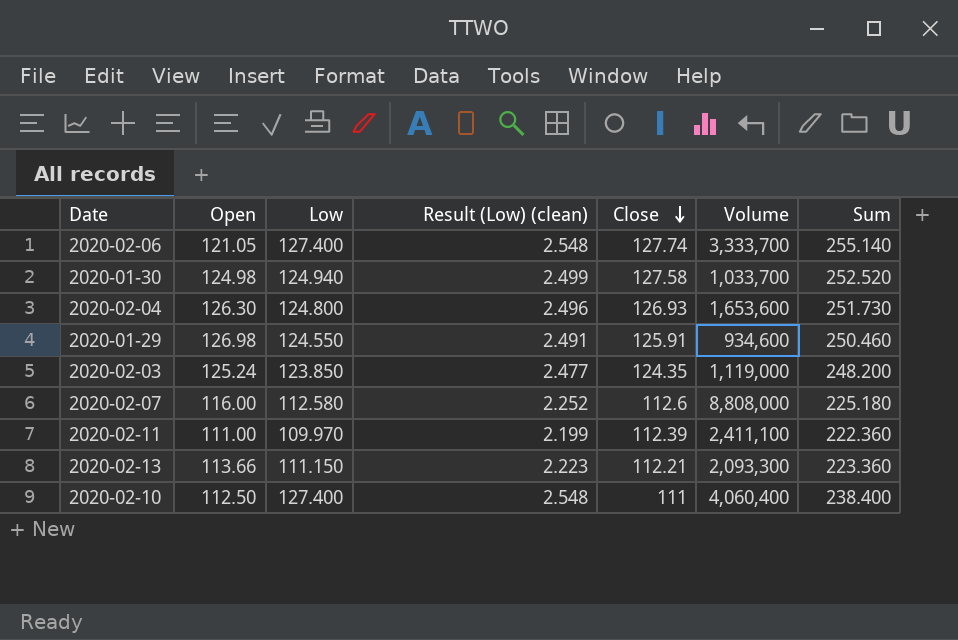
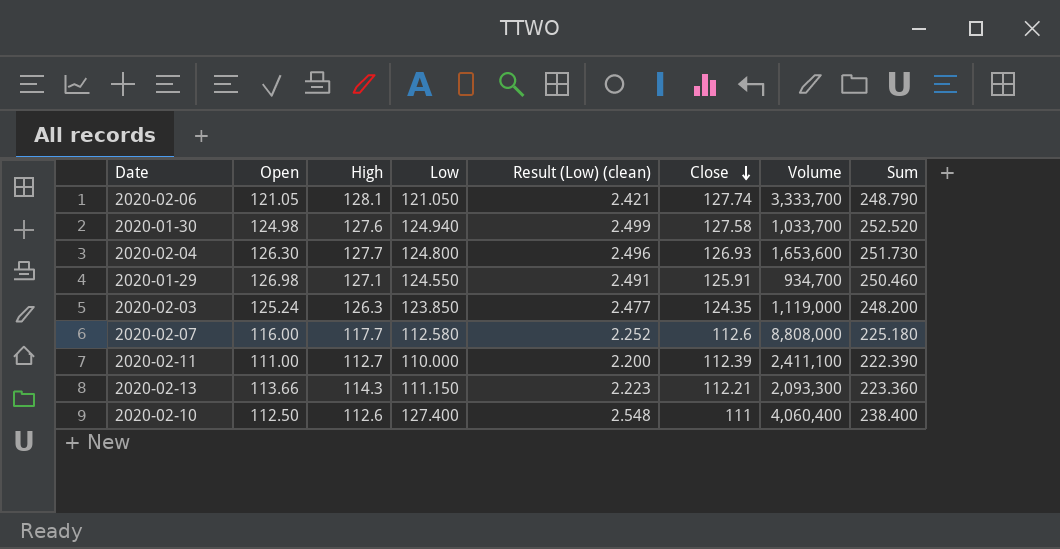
column High | position: none -> 3
2020-02-06 | Low: 127.400 -> 121.050
2020-02-06 | Result (Low) (clean): 2.548 -> 2.421
2020-02-06 | Sum: 255.140 -> 248.790
2020-01-29 | Volume: 934,600 -> 934,700
2020-02-11 | Low: 109.970 -> 110.000
2020-02-11 | Result (Low) (clean): 2.199 -> 2.200
2020-02-11 | Sum: 222.360 -> 222.390

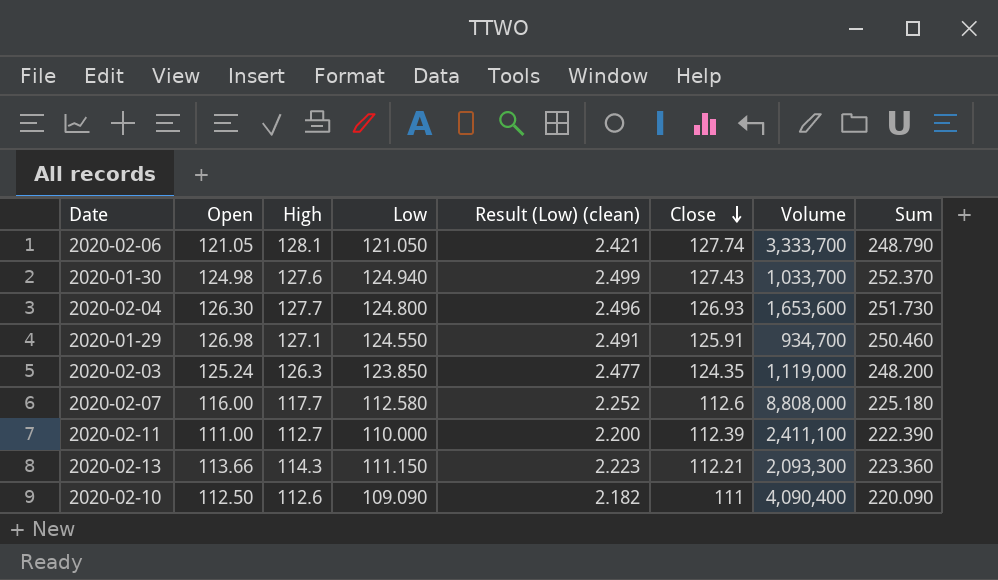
2020-01-30 | Close: 127.58 -> 127.43
2020-01-30 | Sum: 252.520 -> 252.370
2020-02-10 | Low: 127.400 -> 109.090
2020-02-10 | Result (Low) (clean): 2.548 -> 2.182
2020-02-10 | Volume: 4,060,400 -> 4,090,400
2020-02-10 | Sum: 238.400 -> 220.090

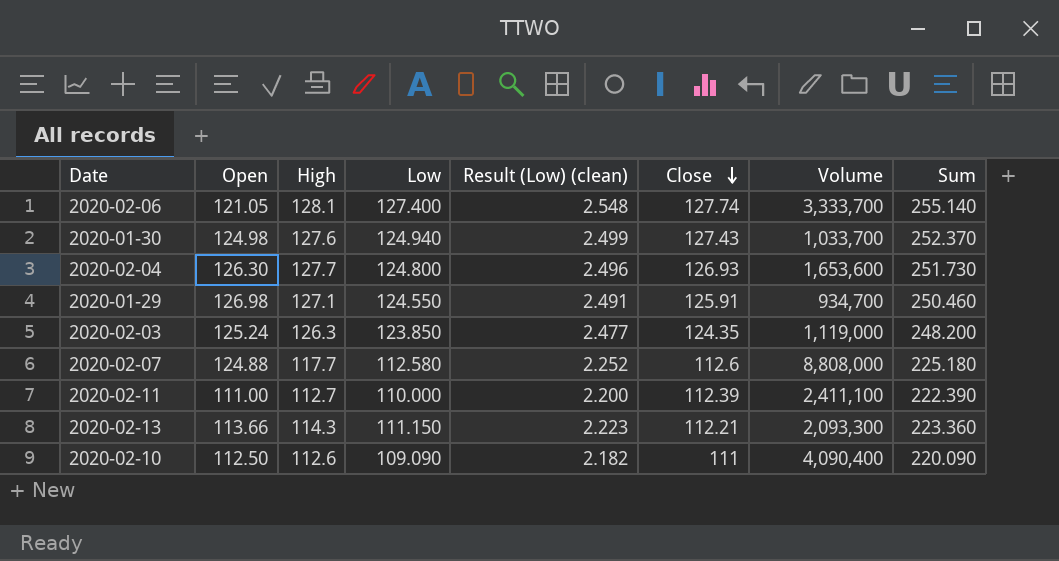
2020-02-06 | Low: 121.050 -> 127.400
2020-02-06 | Result (Low) (clean): 2.421 -> 2.548
2020-02-06 | Sum: 248.790 -> 255.140
2020-02-07 | Open: 116.00 -> 124.88

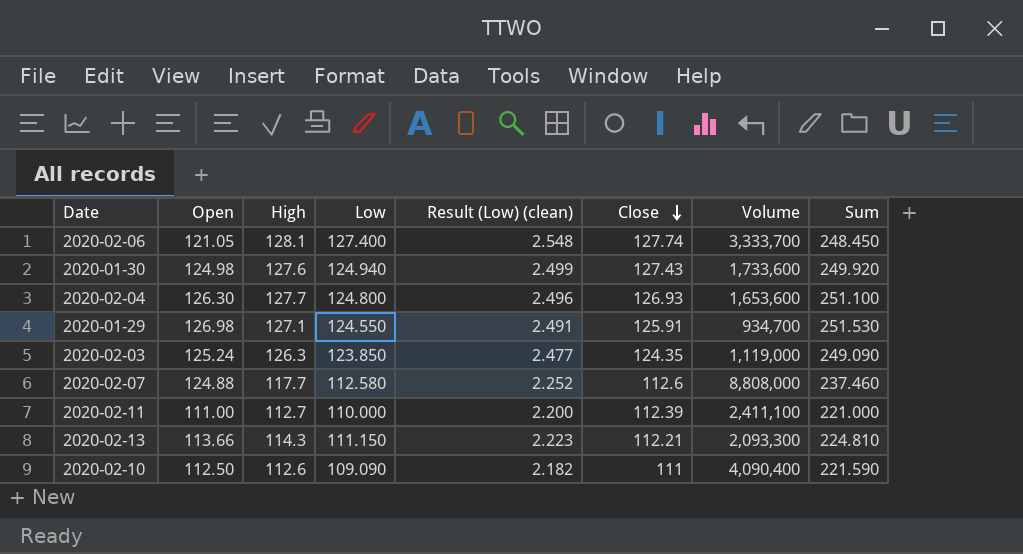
column Sum | formula: [Low] + [Close] -> [Open] + [Low]
2020-01-30 | Volume: 1,033,700 -> 1,733,600

